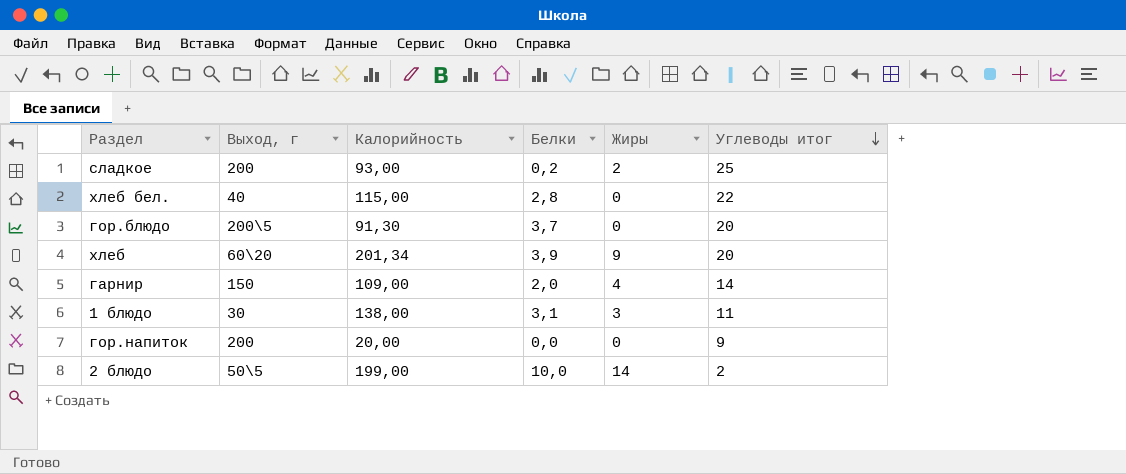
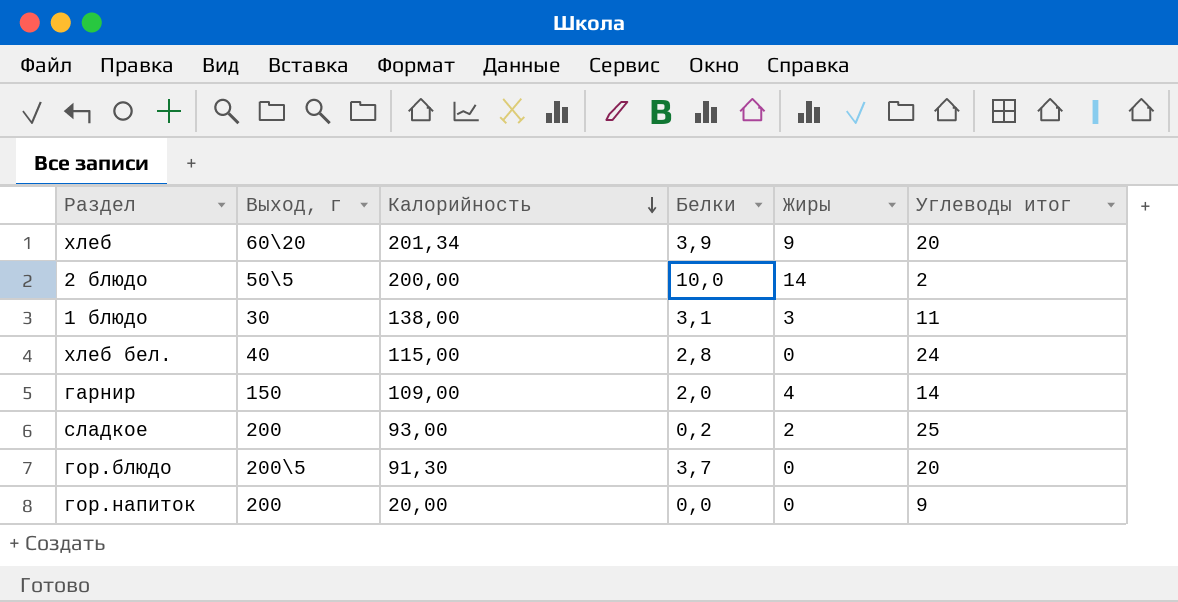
row order: Углеводы итог descending -> Калорийность descending
2 блюдо | Калорийность: 199,00 -> 200,00
хлеб бел. | Углеводы итог: 22 -> 24

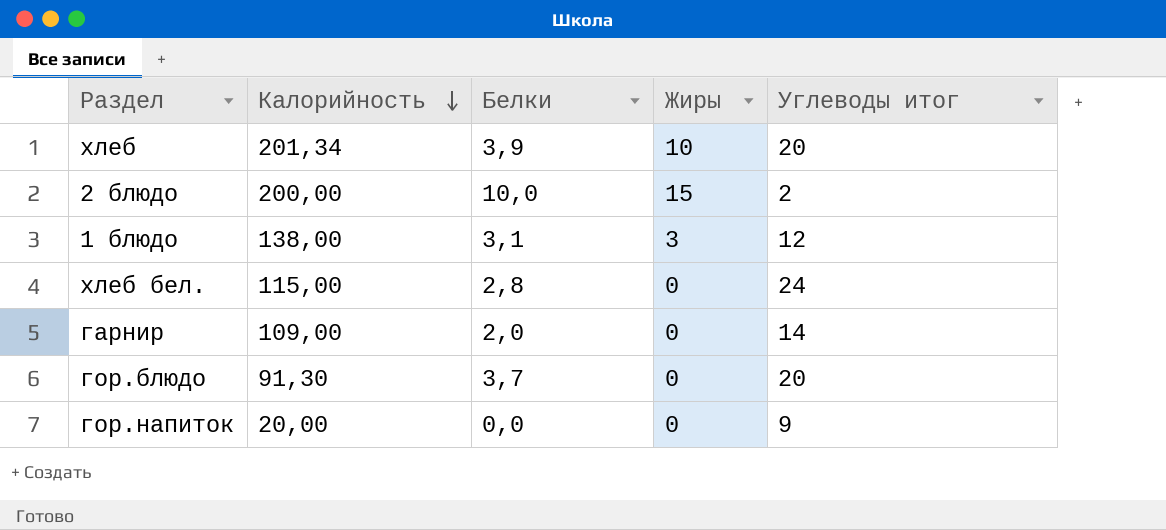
column Выход, г | position: 2 -> none
row сладкое: 200 | 93,00 | 0,2 | 2 | 25 -> none
хлеб | Жиры: 9 -> 10
2 блюдо | Жиры: 14 -> 15
1 блюдо | Углеводы итог: 11 -> 12
гарнир | Жиры: 4 -> 0

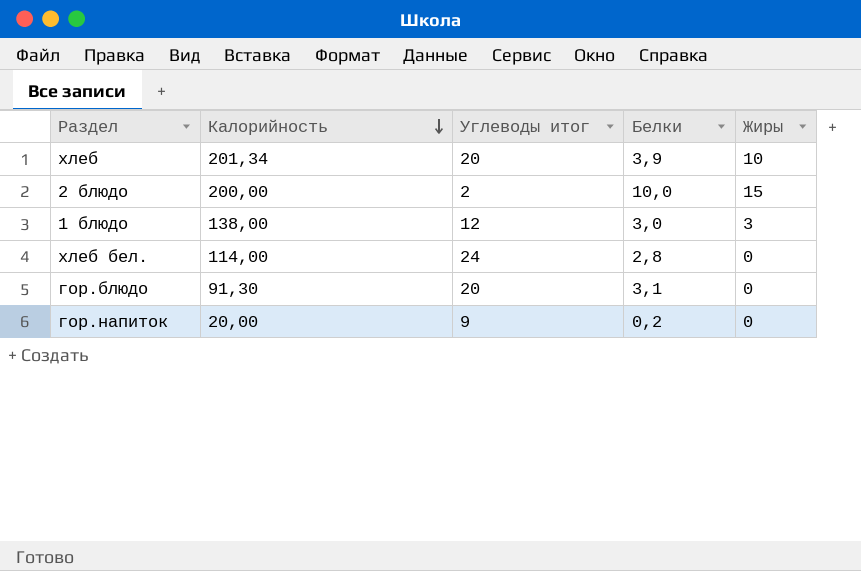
column Углеводы итог | position: 5 -> 3
row гарнир: 109,00 | 2,0 | 0 | 14 -> none
1 блюдо | Белки: 3,1 -> 3,0
хлеб бел. | Калорийность: 115,00 -> 114,00
гор.блюдо | Белки: 3,7 -> 3,1
гор.напиток | Белки: 0,0 -> 0,2

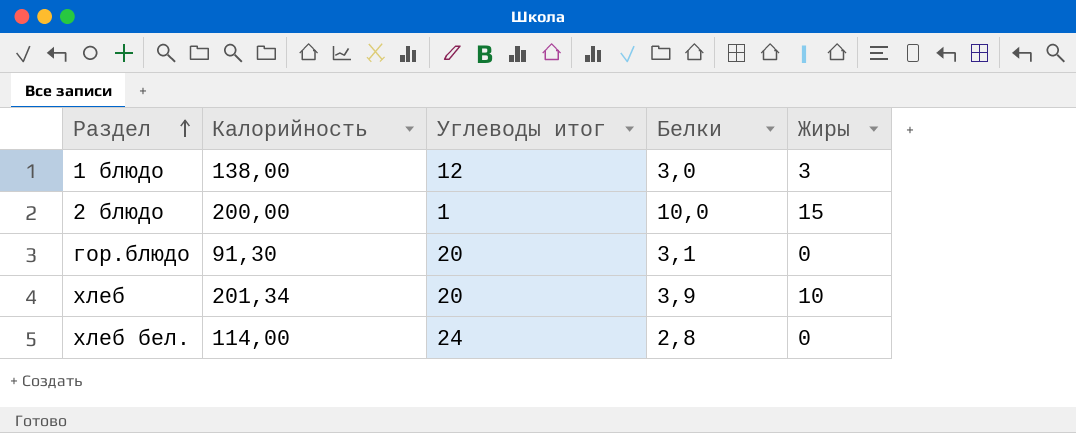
row order: Калорийность descending -> Раздел ascending
row гор.напиток: 20,00 | 9 | 0,2 | 0 -> none
2 блюдо | Углеводы итог: 2 -> 1

